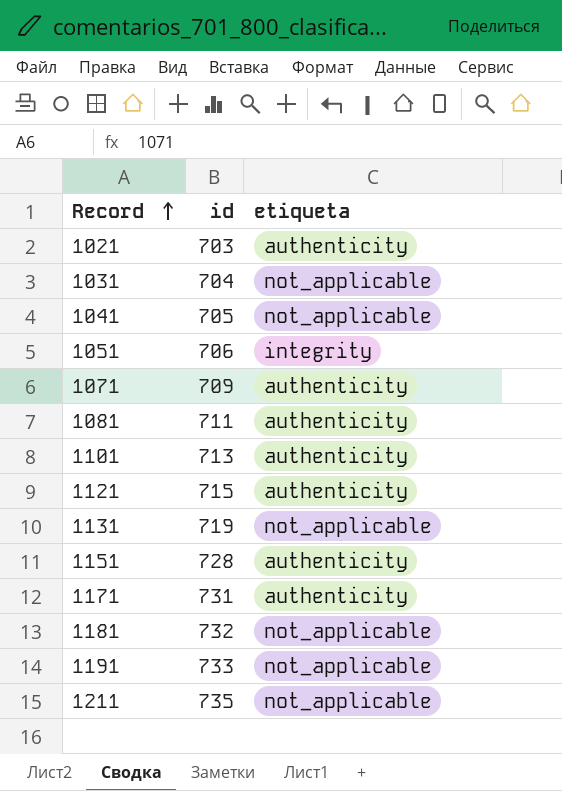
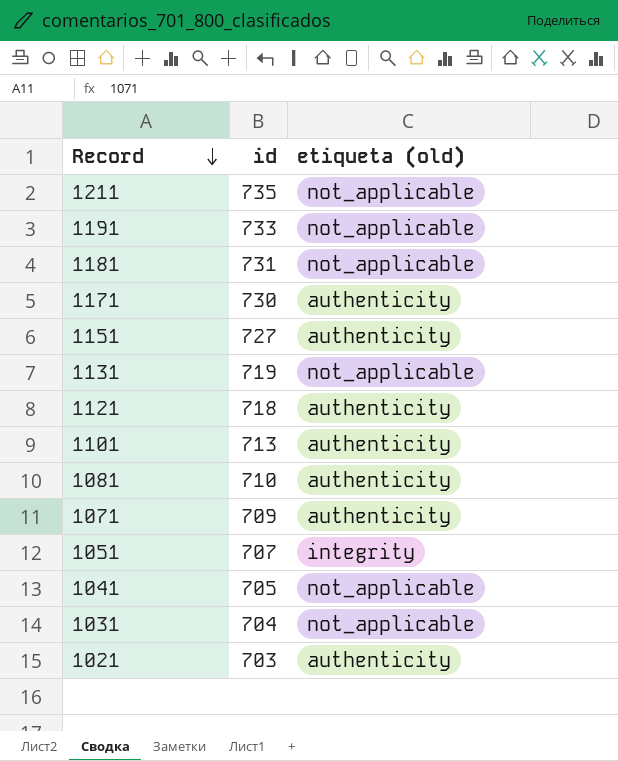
row order: Record ascending -> Record descending
column name: etiqueta -> etiqueta (old)
1181 | id: 732 -> 731
1171 | id: 731 -> 730
1151 | id: 728 -> 727
1121 | id: 715 -> 718
1081 | id: 711 -> 710
1051 | id: 706 -> 707

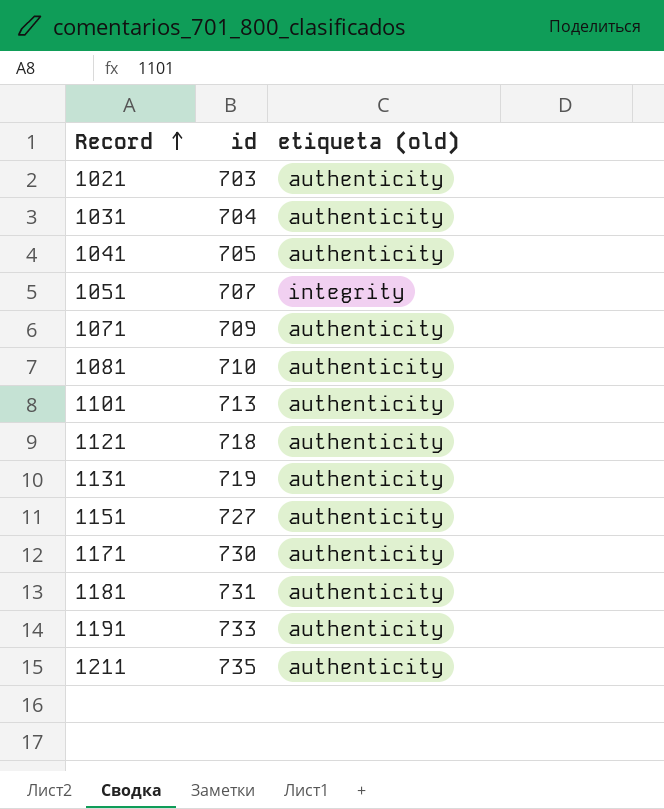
row order: Record descending -> Record ascending
1031 | etiqueta (old): not_applicable -> authenticity
1041 | etiqueta (old): not_applicable -> authenticity
1131 | etiqueta (old): not_applicable -> authenticity
1181 | etiqueta (old): not_applicable -> authenticity
1191 | etiqueta (old): not_applicable -> authenticity
1211 | etiqueta (old): not_applicable -> authenticity

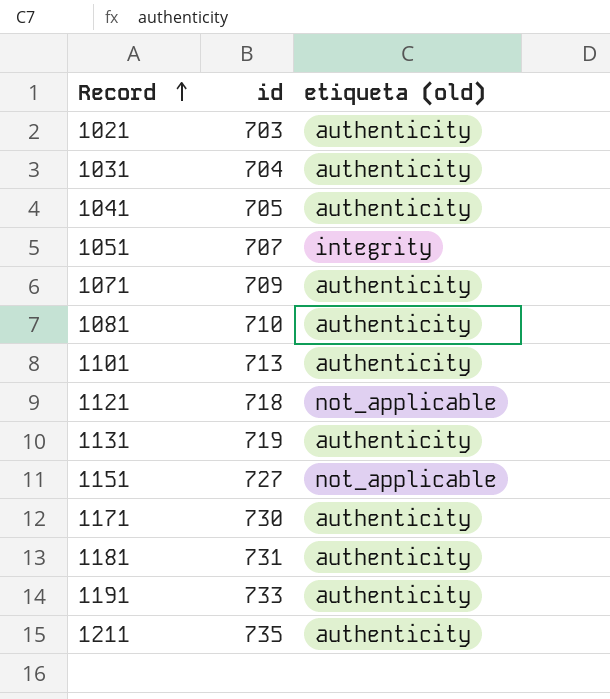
1121 | etiqueta (old): authenticity -> not_applicable
1151 | etiqueta (old): authenticity -> not_applicable

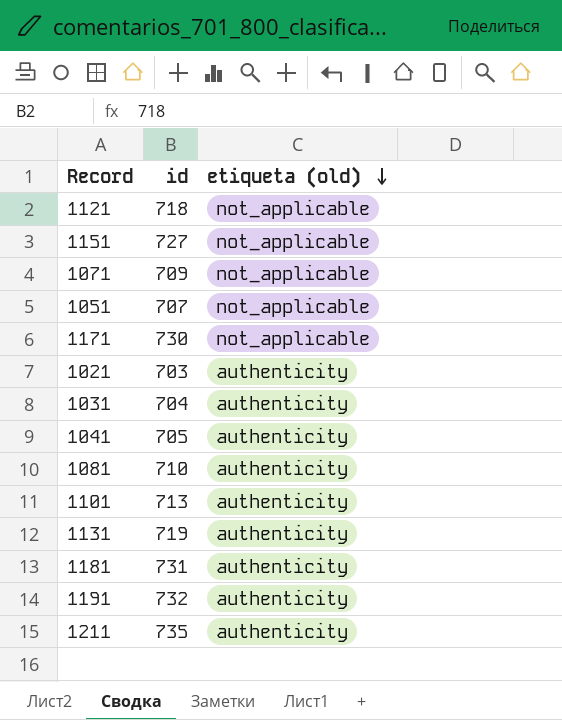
row order: Record ascending -> etiqueta (old) descending
1071 | etiqueta (old): authenticity -> not_applicable
1051 | etiqueta (old): integrity -> not_applicable
1171 | etiqueta (old): authenticity -> not_applicable
1191 | id: 733 -> 732

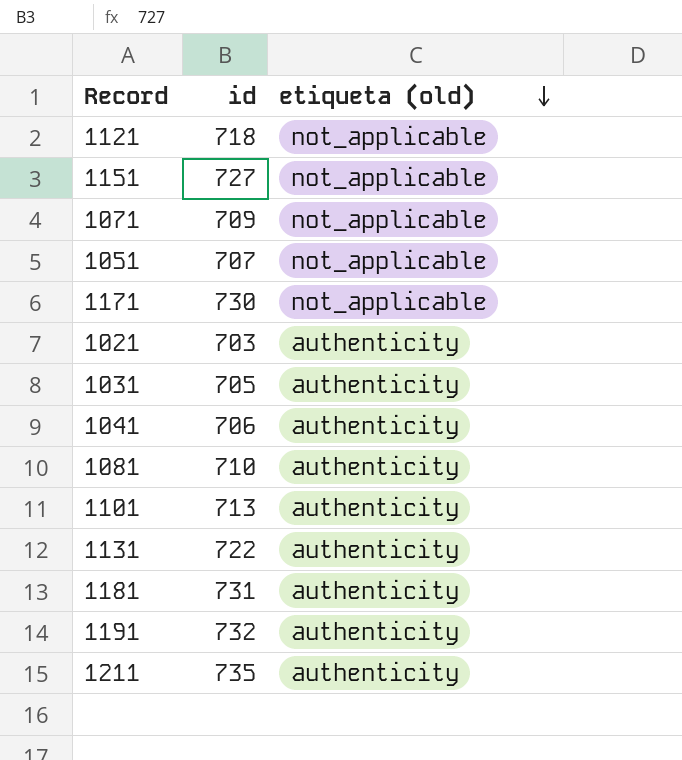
1031 | id: 704 -> 705
1041 | id: 705 -> 706
1131 | id: 719 -> 722

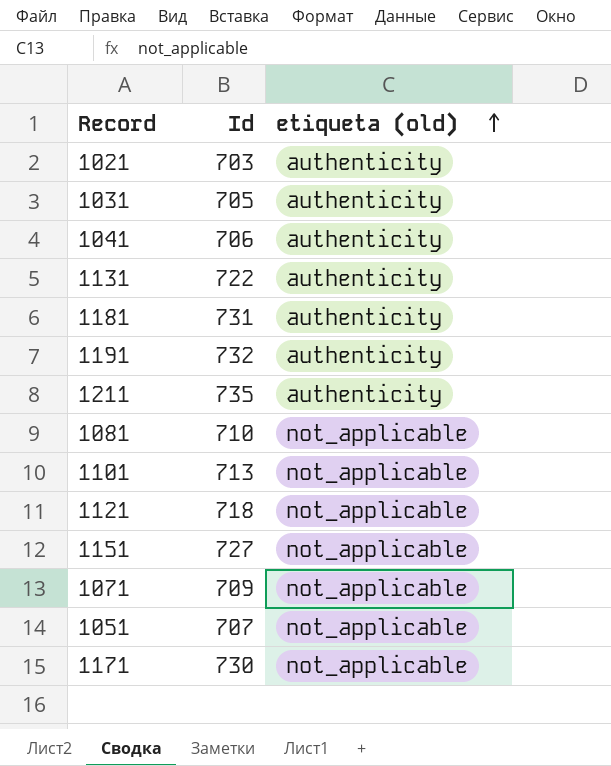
row order: etiqueta (old) descending -> etiqueta (old) ascending
column name: id -> Id
1081 | etiqueta (old): authenticity -> not_applicable
1101 | etiqueta (old): authenticity -> not_applicable

